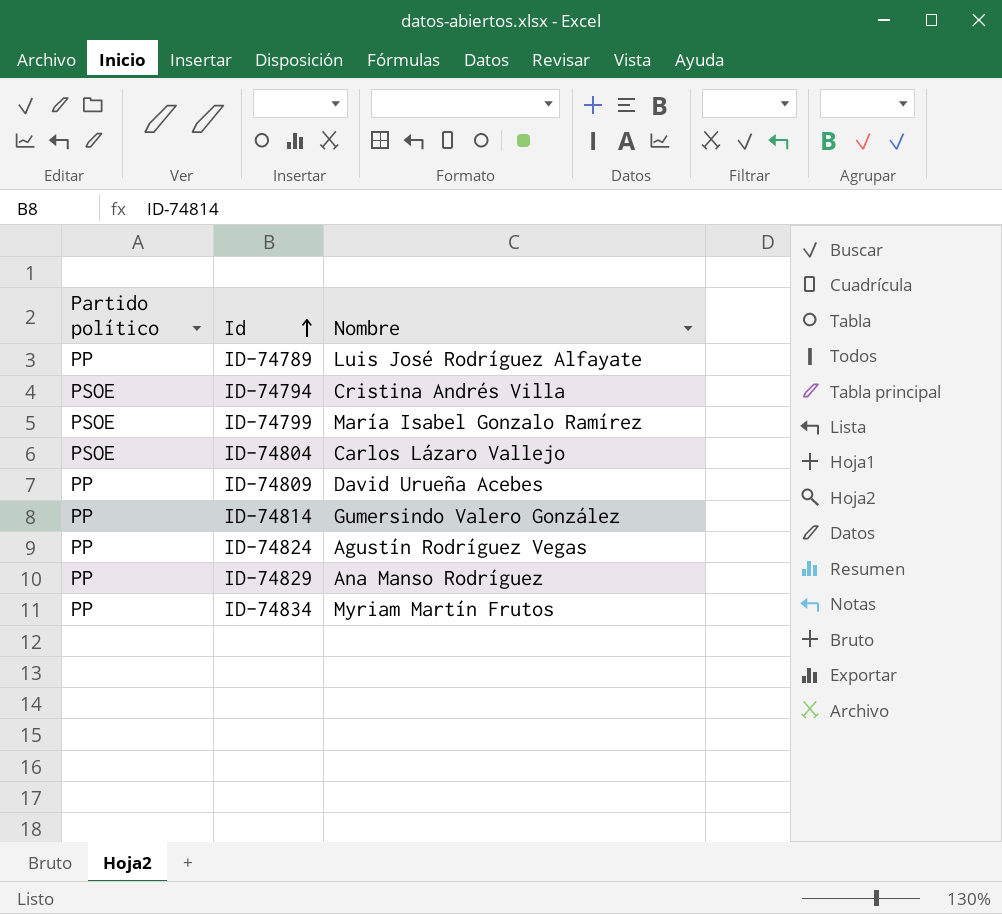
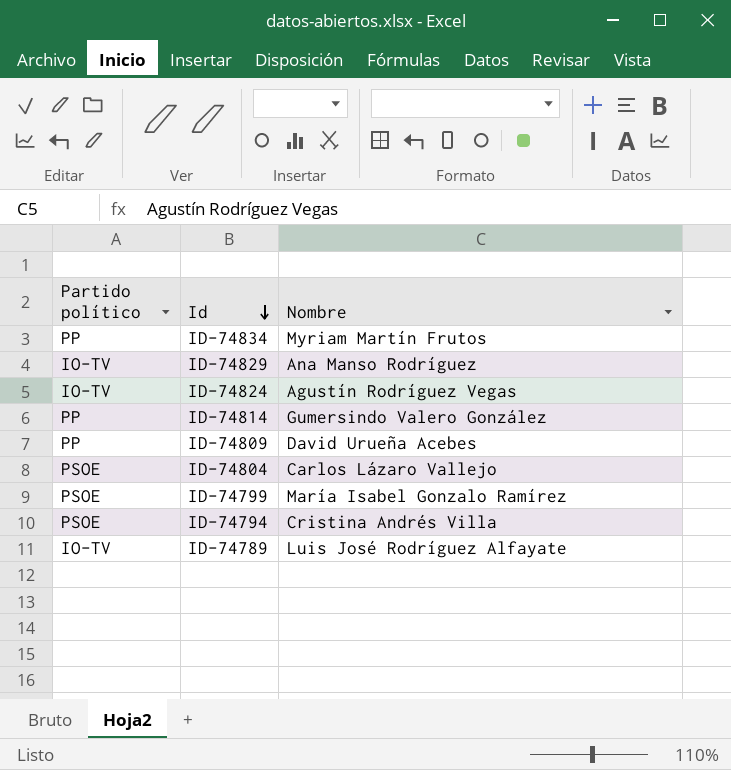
row order: Id ascending -> Id descending
ID-74829 | Partido político: PP -> IO-TV
ID-74824 | Partido político: PP -> IO-TV
ID-74789 | Partido político: PP -> IO-TV

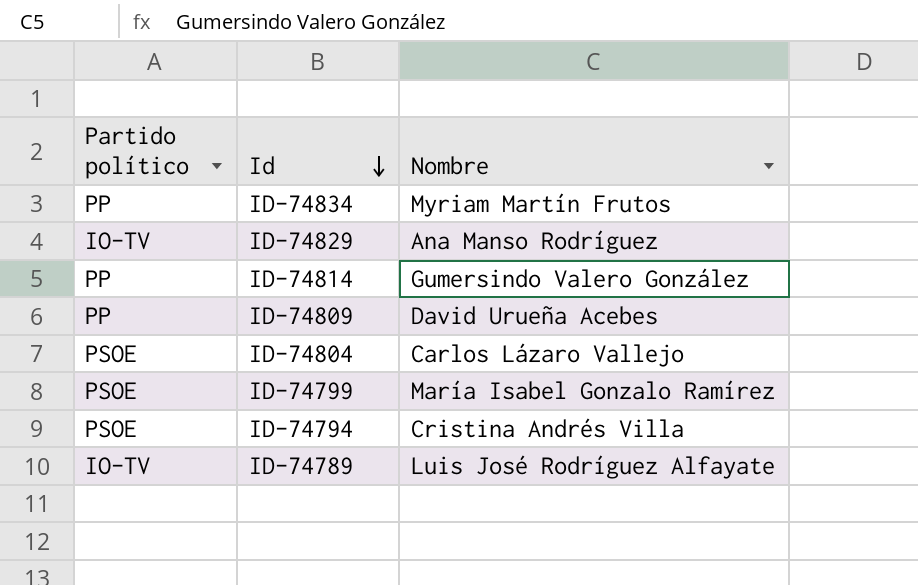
row ID-74824: IO-TV | Agustín Rodríguez Vegas -> none

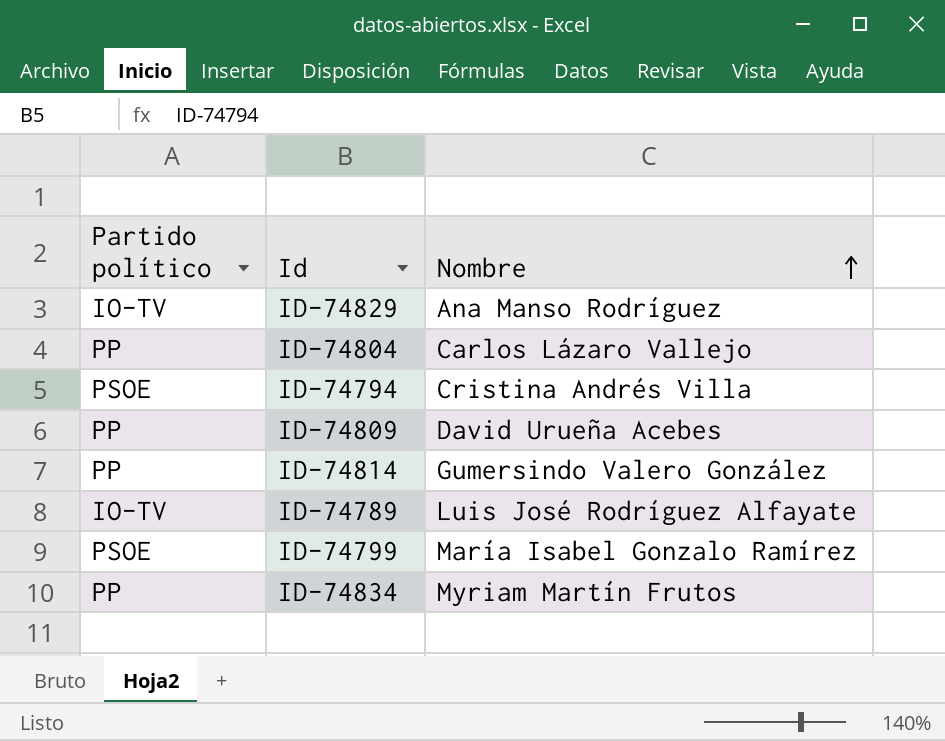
row order: Id descending -> Nombre ascending
ID-74804 | Partido político: PSOE -> PP

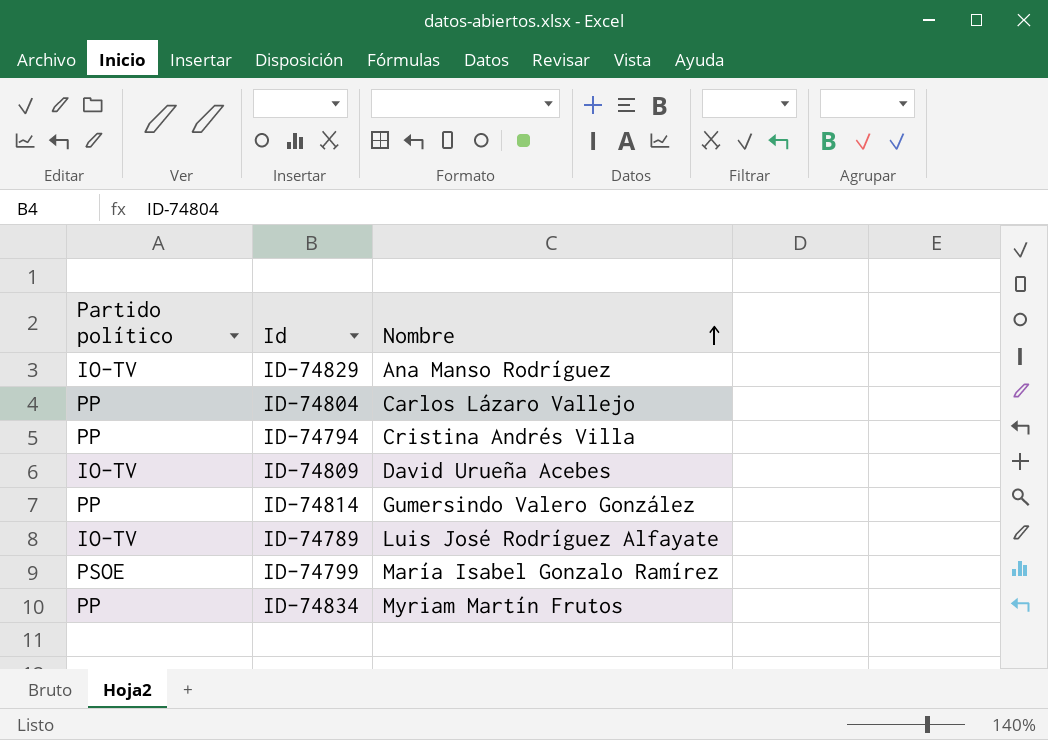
ID-74794 | Partido político: PSOE -> PP
ID-74809 | Partido político: PP -> IO-TV

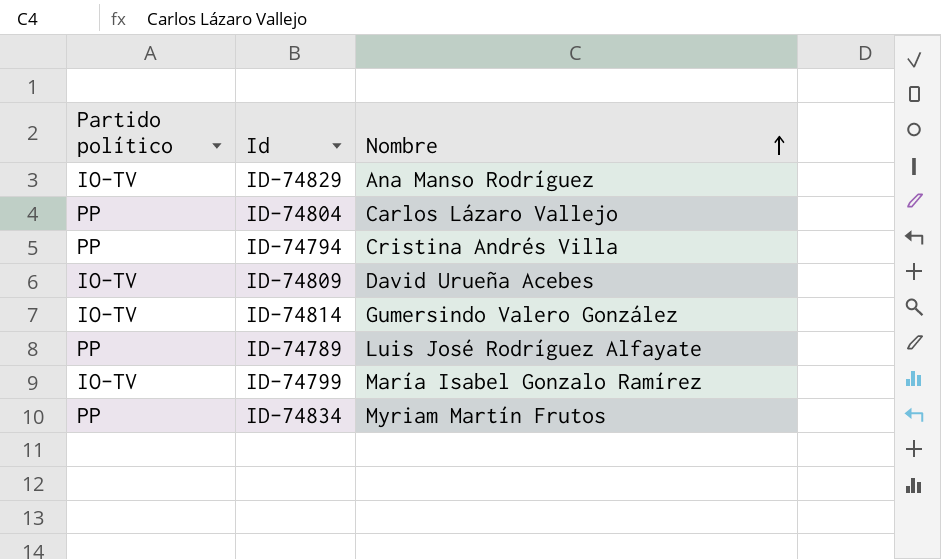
ID-74814 | Partido político: PP -> IO-TV
ID-74789 | Partido político: IO-TV -> PP
ID-74799 | Partido político: PSOE -> IO-TV

